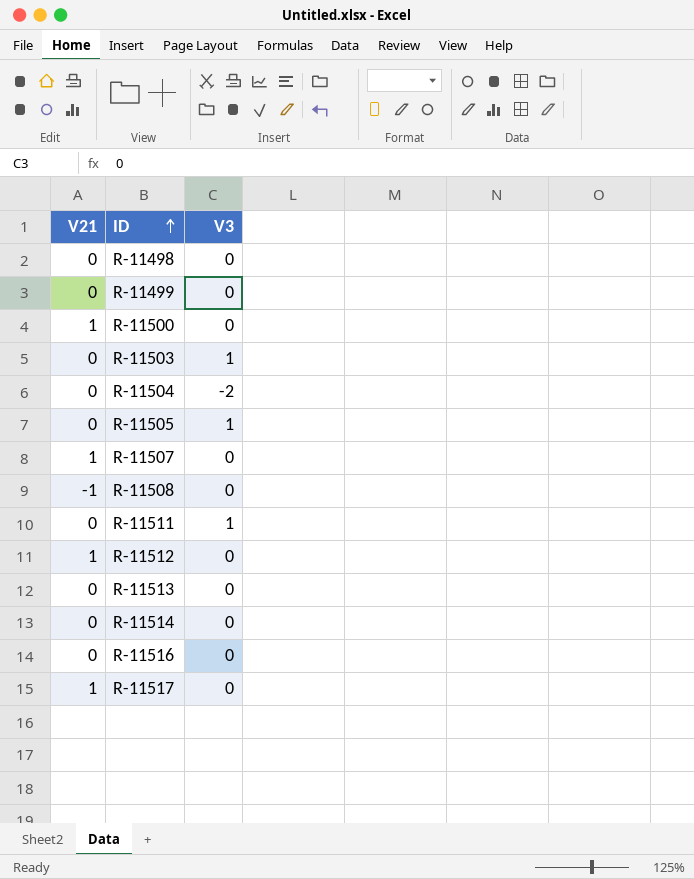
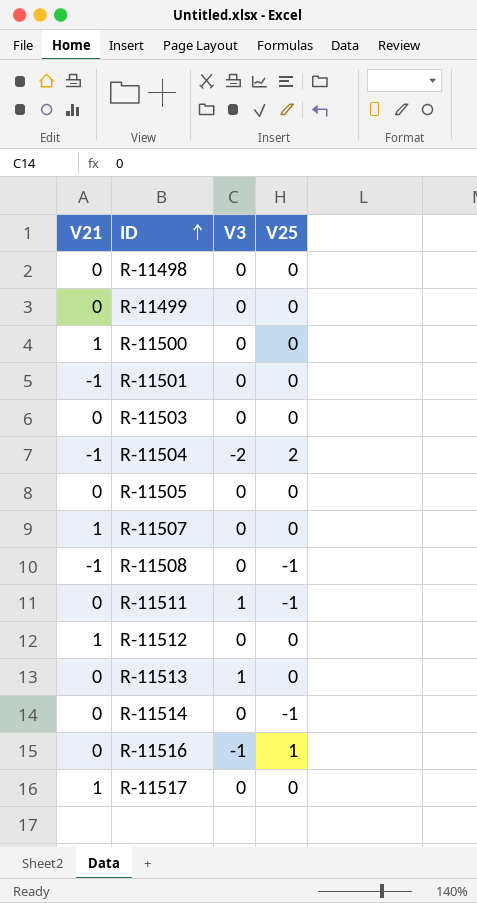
column V25 | position: none -> 4
row R-11501: none -> -1 | 0 | 0
R-11503 | V3: 1 -> 0
R-11504 | V21: 0 -> -1
R-11505 | V3: 1 -> 0
R-11513 | V3: 0 -> 1
R-11516 | V3: 0 -> -1

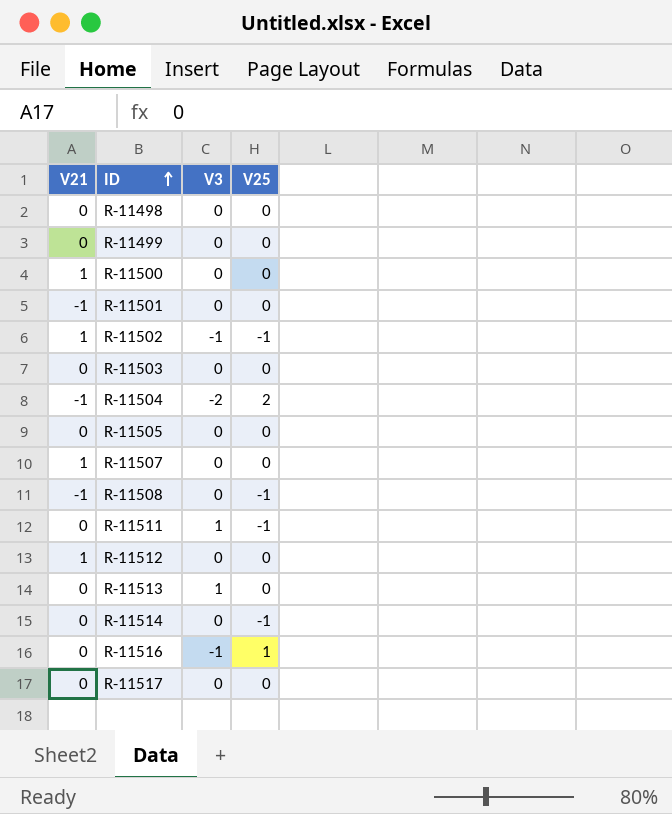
row R-11502: none -> 1 | -1 | -1
R-11517 | V21: 1 -> 0

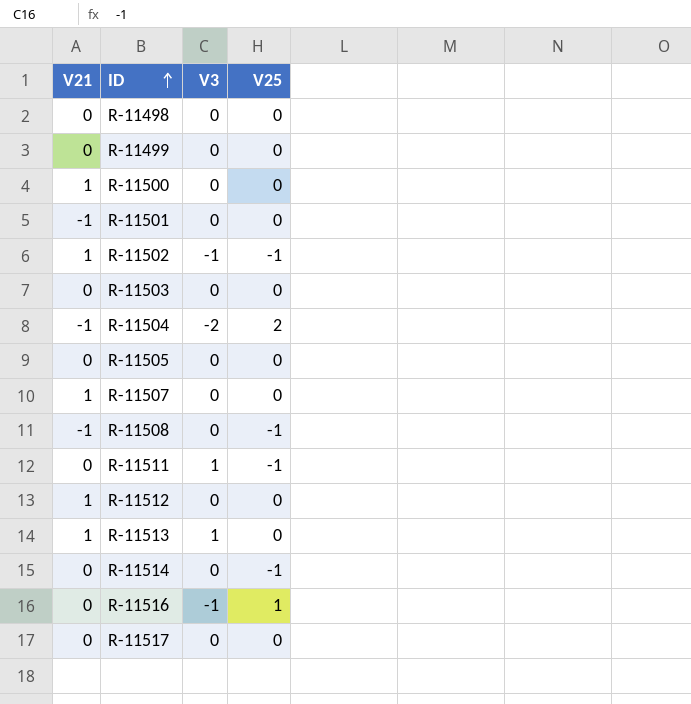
R-11513 | V21: 0 -> 1

